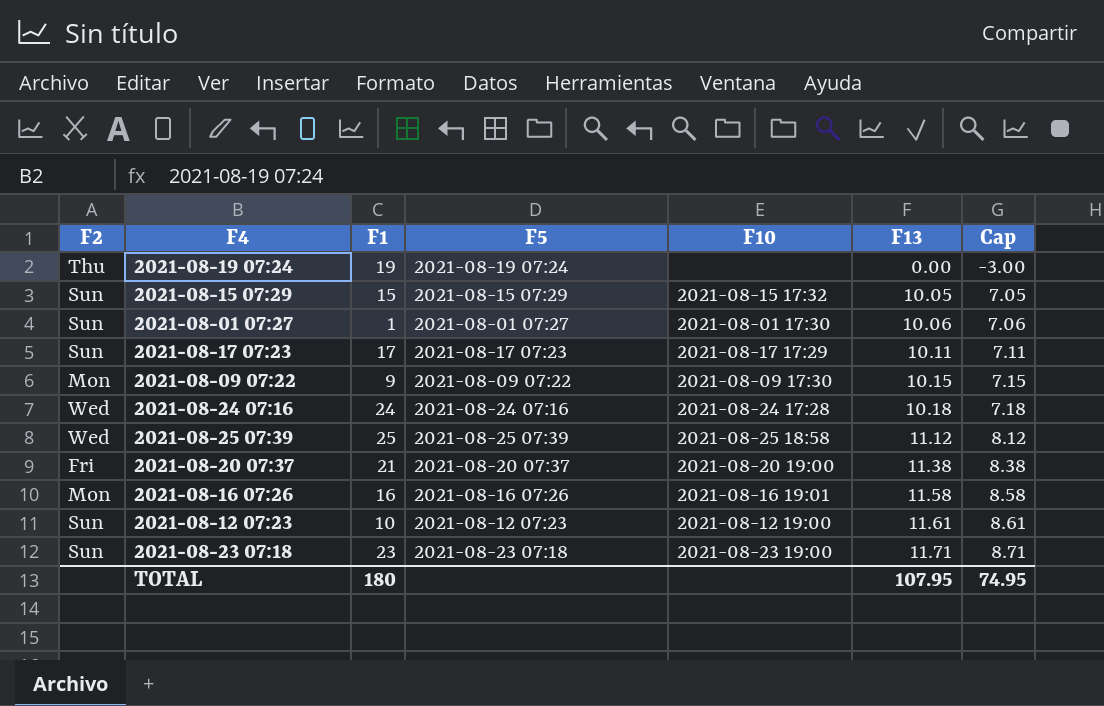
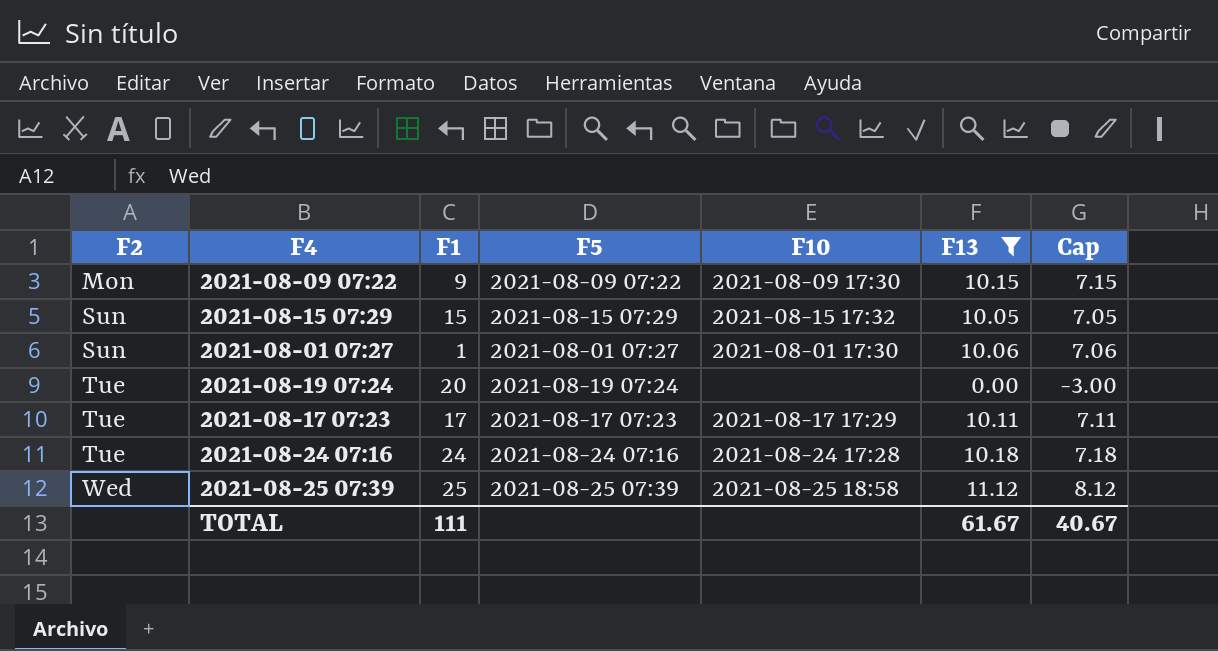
filter: none -> F13 <= 11.12
row order: F13 ascending -> F2 ascending
2021-08-19 07:24 | F2: Thu -> Tue
2021-08-19 07:24 | F1: 19 -> 20
2021-08-17 07:23 | F2: Sun -> Tue
2021-08-24 07:16 | F2: Wed -> Tue
TOTAL | F1: 180 -> 111
TOTAL | F13: 107.95 -> 61.67
TOTAL | Cap: 74.95 -> 40.67

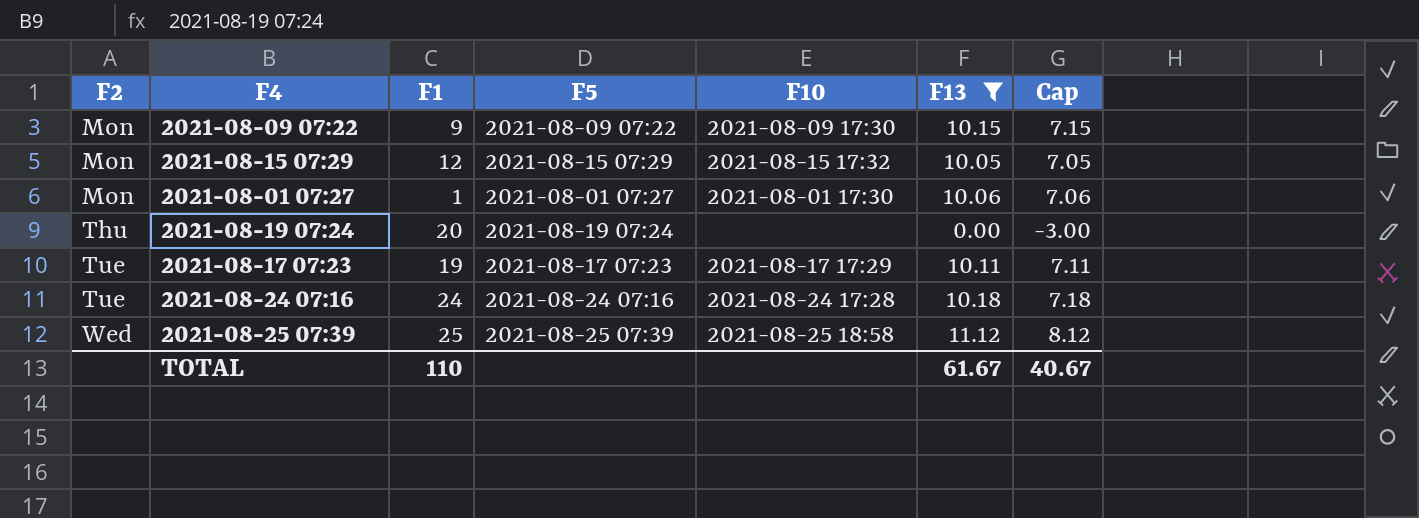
2021-08-15 07:29 | F2: Sun -> Mon
2021-08-15 07:29 | F1: 15 -> 12
2021-08-01 07:27 | F2: Sun -> Mon
2021-08-19 07:24 | F2: Tue -> Thu
2021-08-17 07:23 | F1: 17 -> 19
TOTAL | F1: 111 -> 110

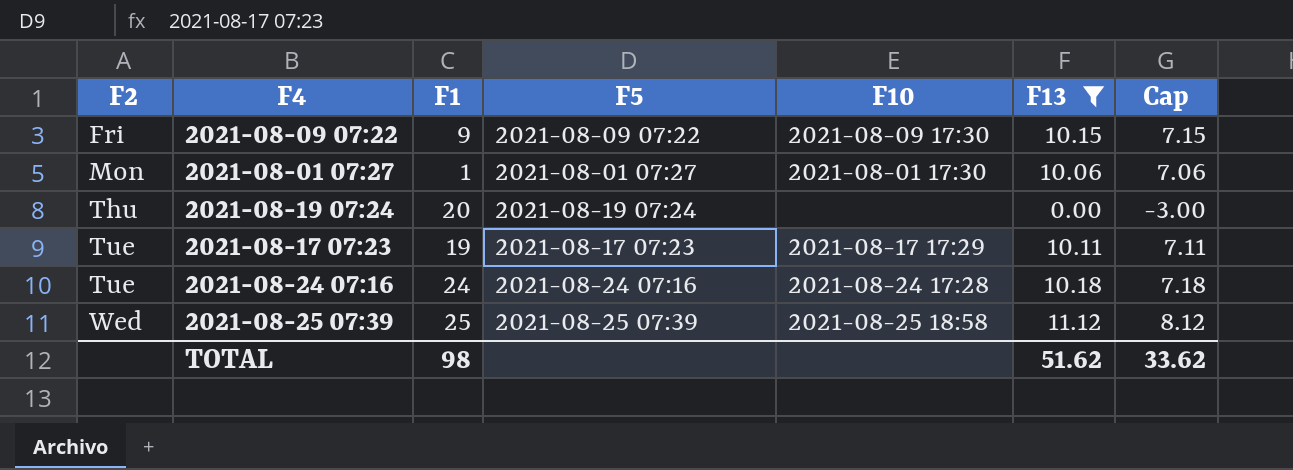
row 2021-08-15 07:29: Mon | 12 | 2021-08-15 07:29 | 2021-08-15 17:32 | 10.05 | 7.05 -> none
2021-08-09 07:22 | F2: Mon -> Fri
TOTAL | F1: 110 -> 98
TOTAL | F13: 61.67 -> 51.62
TOTAL | Cap: 40.67 -> 33.62

